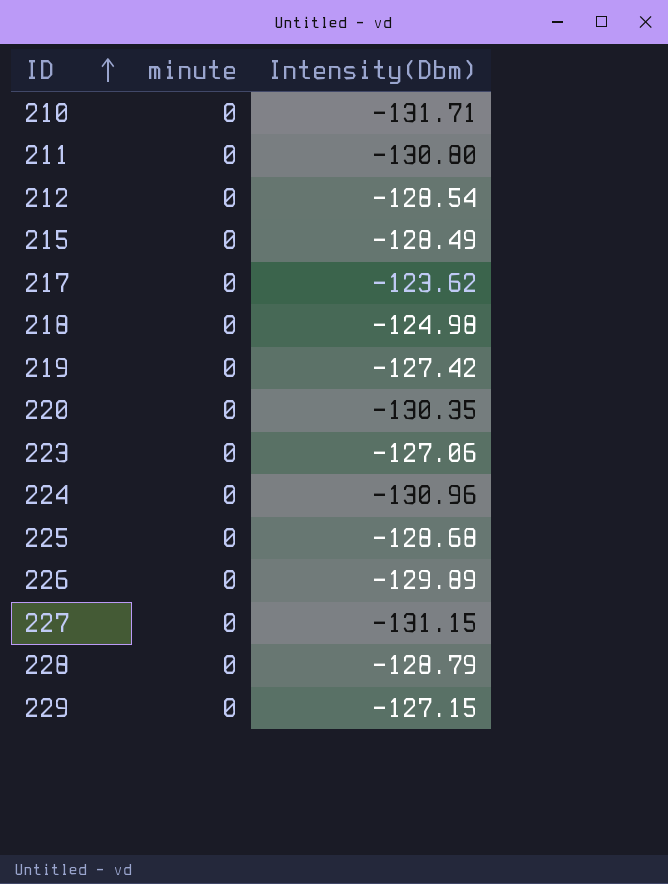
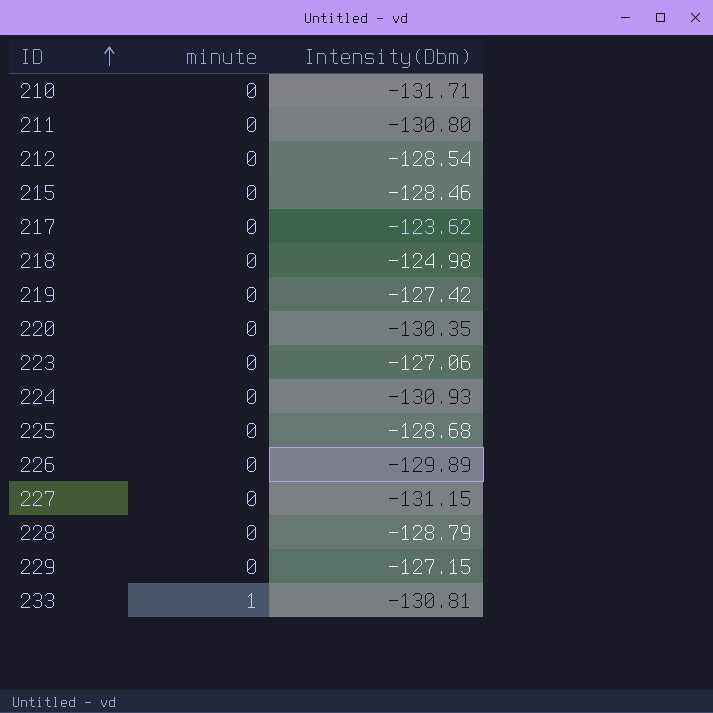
215 | Intensity(Dbm): -128.49 -> -128.46
224 | Intensity(Dbm): -130.96 -> -130.93
row 233: none -> 1 | -130.81

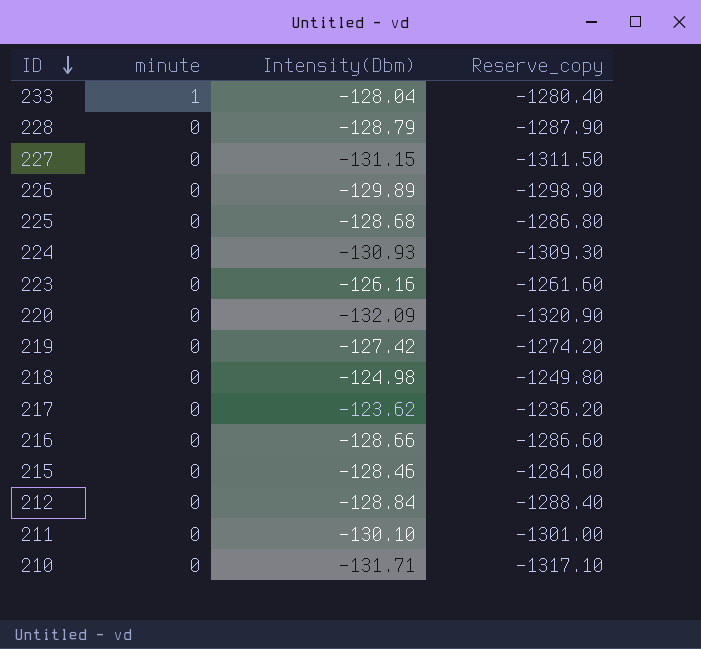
row order: ID ascending -> ID descending
column Reserve_copy | formula: none -> [Intensity(Dbm)] * 10
row 229: 0 | -127.15 -> none
233 | Intensity(Dbm): -130.81 -> -128.04
223 | Intensity(Dbm): -127.06 -> -126.16
220 | Intensity(Dbm): -130.35 -> -132.09
row 216: none -> 0 | -128.66 | -1286.60
212 | Intensity(Dbm): -128.54 -> -128.84
211 | Intensity(Dbm): -130.80 -> -130.10

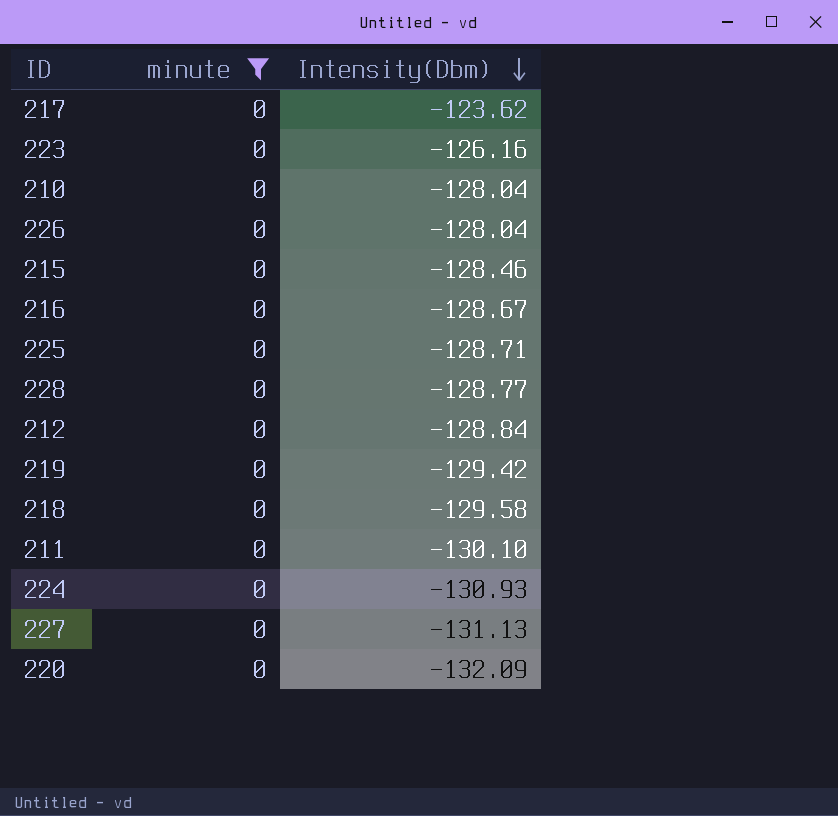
filter: none -> minute = 0
row order: ID descending -> Intensity(Dbm) descending
column Reserve_copy | formula: [Intensity(Dbm)] * 10 -> none
210 | Intensity(Dbm): -131.71 -> -128.04
226 | Intensity(Dbm): -129.89 -> -128.04
216 | Intensity(Dbm): -128.66 -> -128.67
225 | Intensity(Dbm): -128.68 -> -128.71
228 | Intensity(Dbm): -128.79 -> -128.77
219 | Intensity(Dbm): -127.42 -> -129.42
218 | Intensity(Dbm): -124.98 -> -129.58
227 | Intensity(Dbm): -131.15 -> -131.13

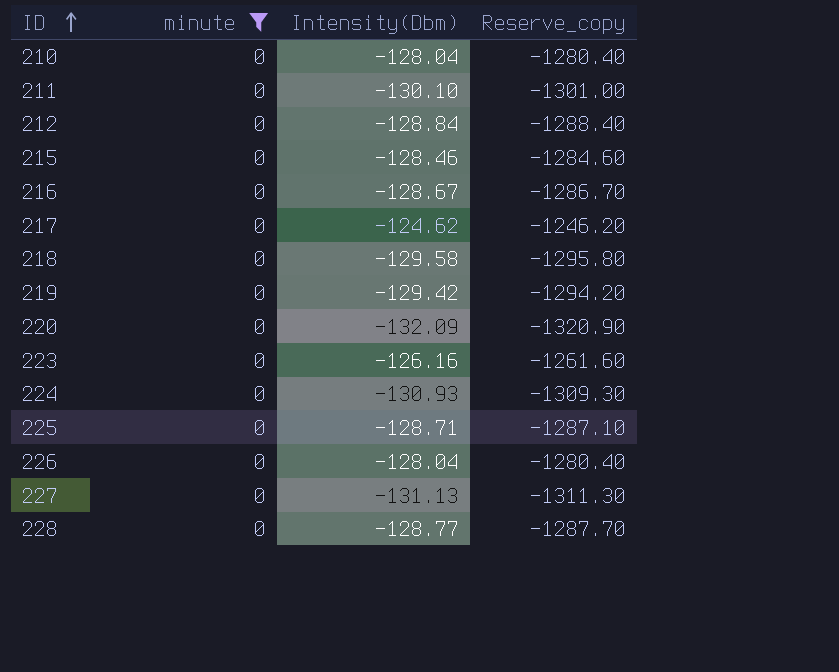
row order: Intensity(Dbm) descending -> ID ascending
column Reserve_copy | formula: none -> [Intensity(Dbm)] * 10
217 | Intensity(Dbm): -123.62 -> -124.62

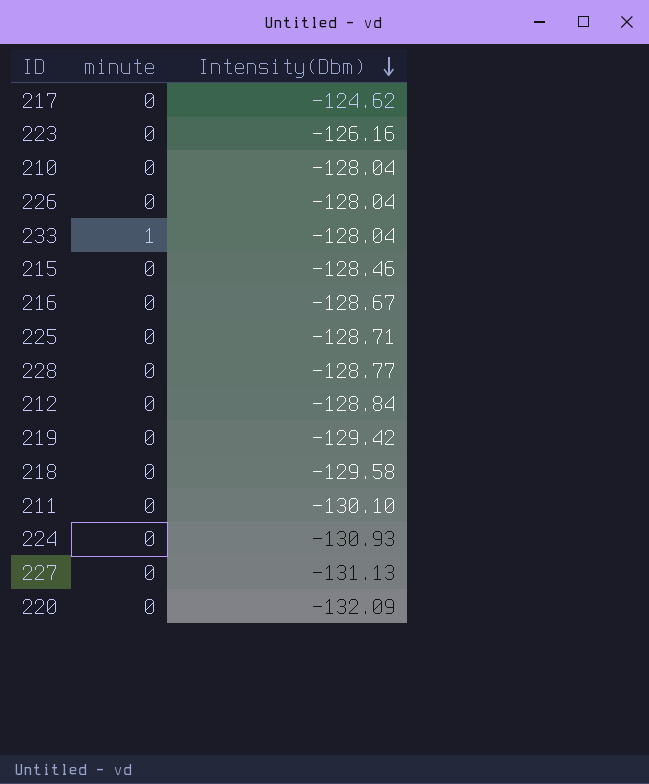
filter: minute = 0 -> none
row order: ID ascending -> Intensity(Dbm) descending
column Reserve_copy | formula: [Intensity(Dbm)] * 10 -> none

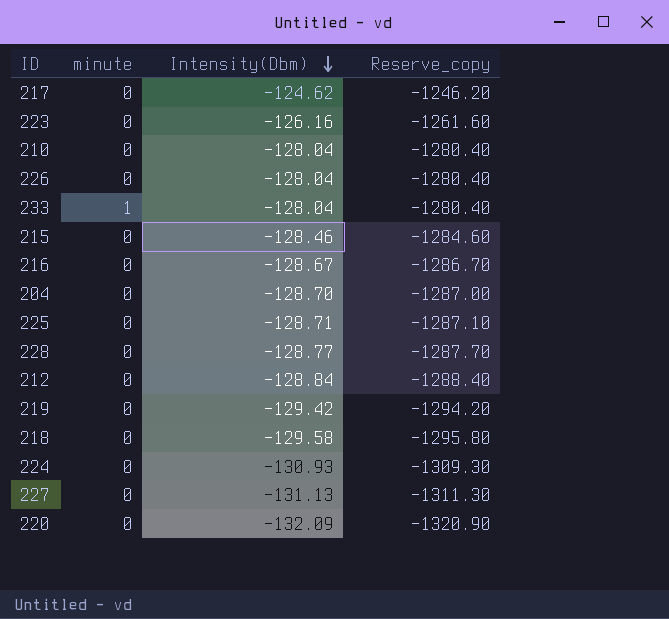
column Reserve_copy | formula: none -> [Intensity(Dbm)] * 10
row 211: 0 | -130.10 -> none
row 204: none -> 0 | -128.70 | -1287.00

